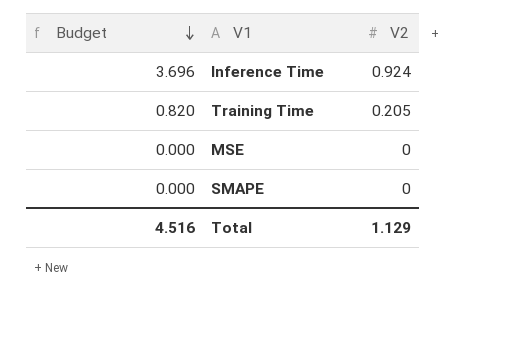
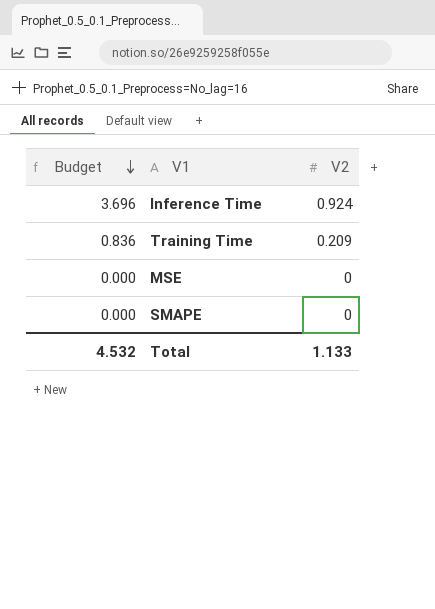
Training Time | Budget: 0.820 -> 0.836
Training Time | V2: 0.205 -> 0.209
Total | Budget: 4.516 -> 4.532
Total | V2: 1.129 -> 1.133

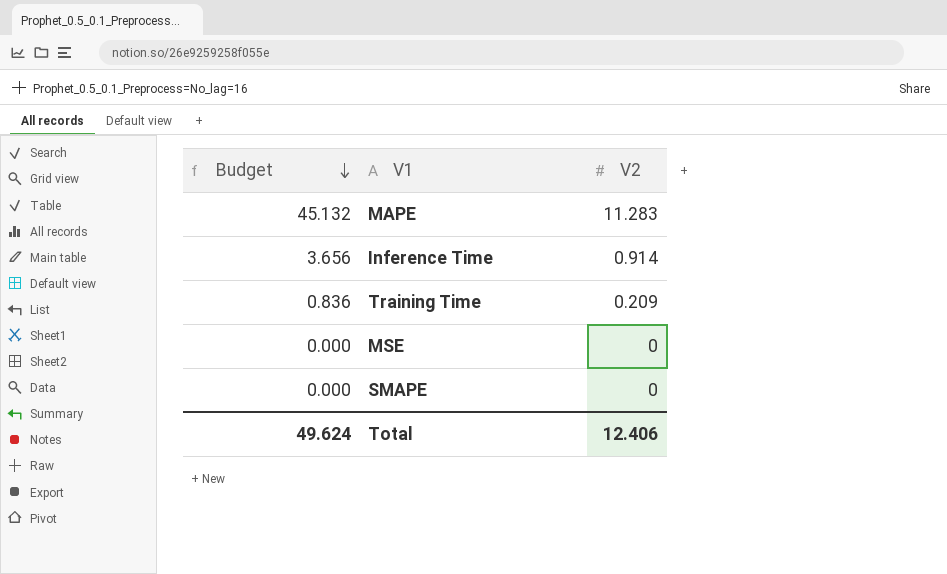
row MAPE: none -> 45.132 | 11.283
Inference Time | Budget: 3.696 -> 3.656
Inference Time | V2: 0.924 -> 0.914
Total | Budget: 4.532 -> 49.624
Total | V2: 1.133 -> 12.406

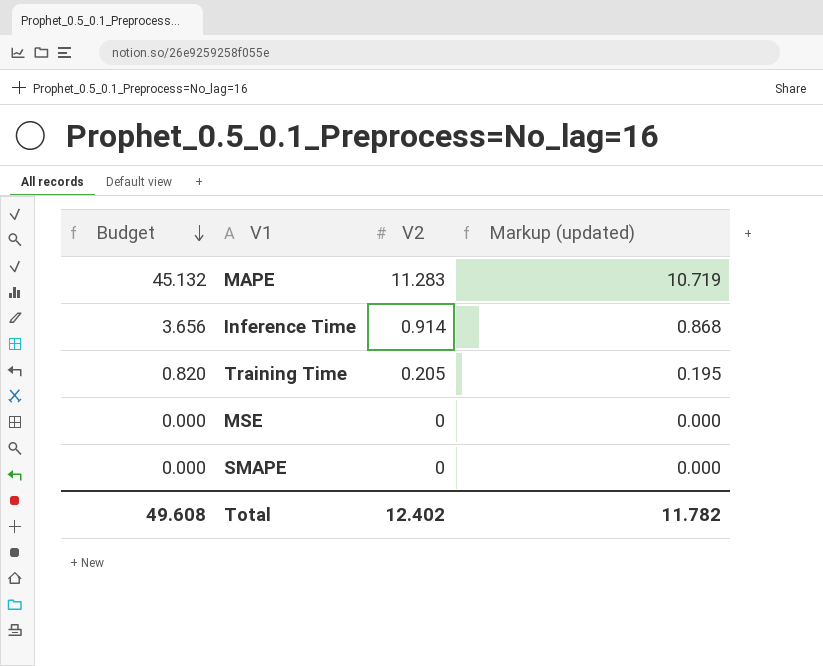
column Markup (updated) | formula: none -> [V2] * 0.95
Training Time | Budget: 0.836 -> 0.820
Training Time | V2: 0.209 -> 0.205
Total | Budget: 49.624 -> 49.608
Total | V2: 12.406 -> 12.402

